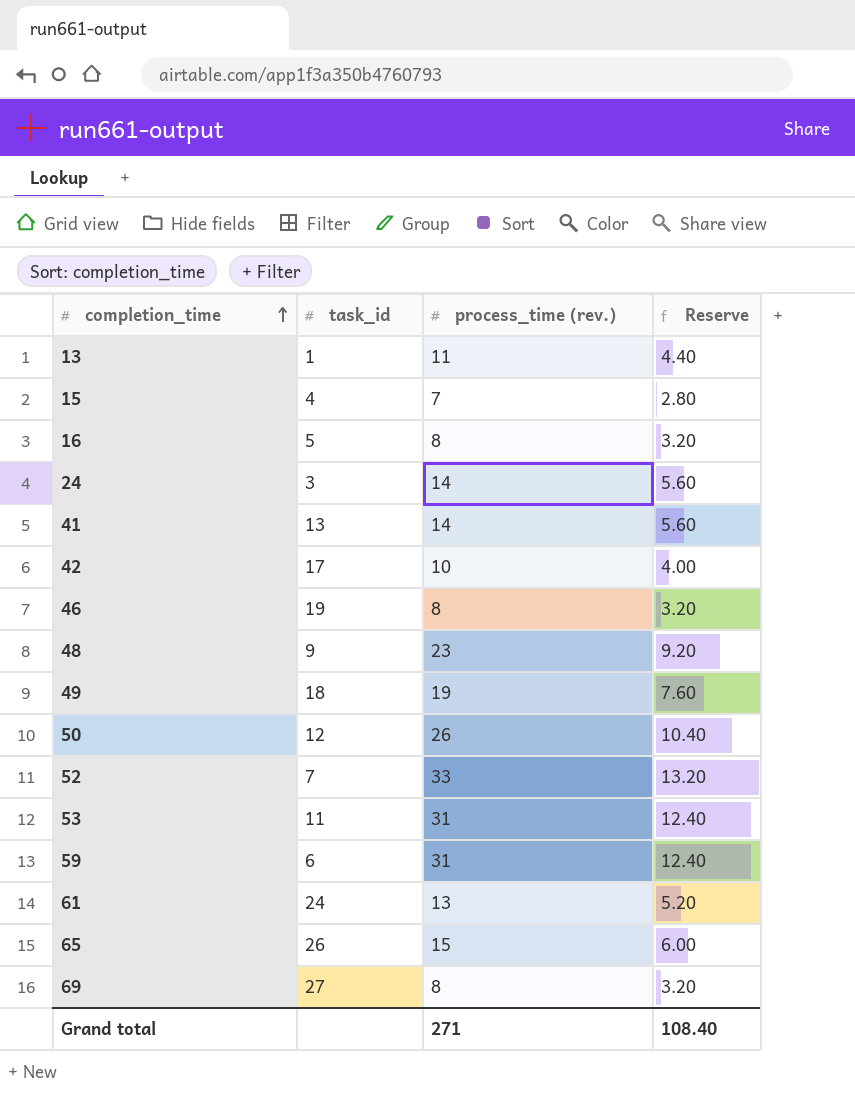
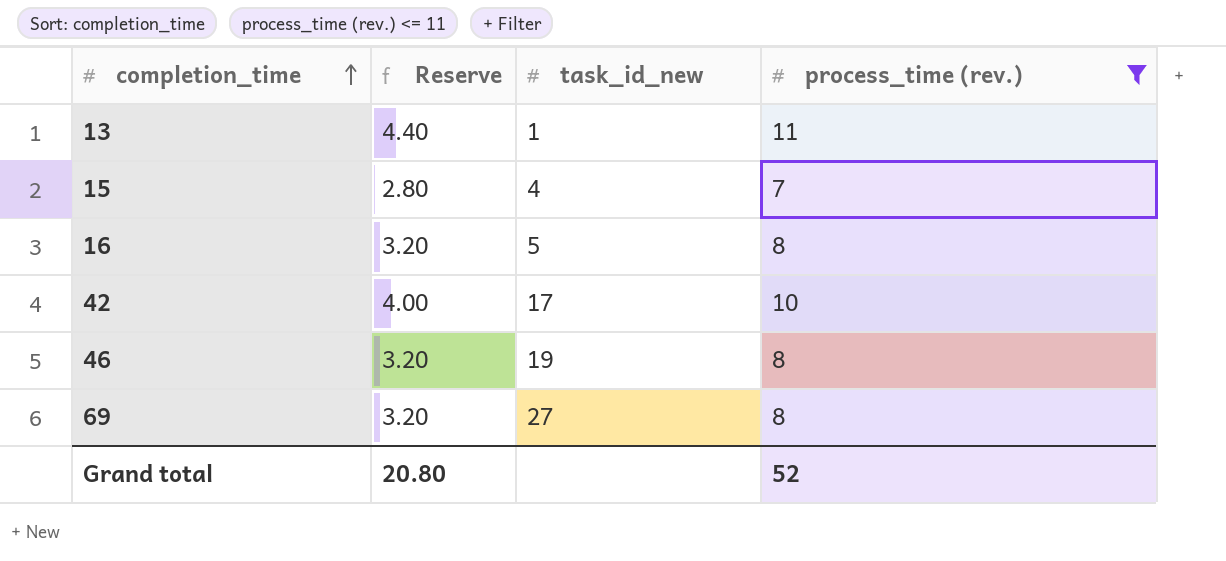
filter: none -> process_time (rev.) <= 11
column Reserve | position: 4 -> 2
column name: task_id -> task_id_new
Grand total | Reserve: 108.40 -> 20.80
Grand total | process_time (rev.): 271 -> 52

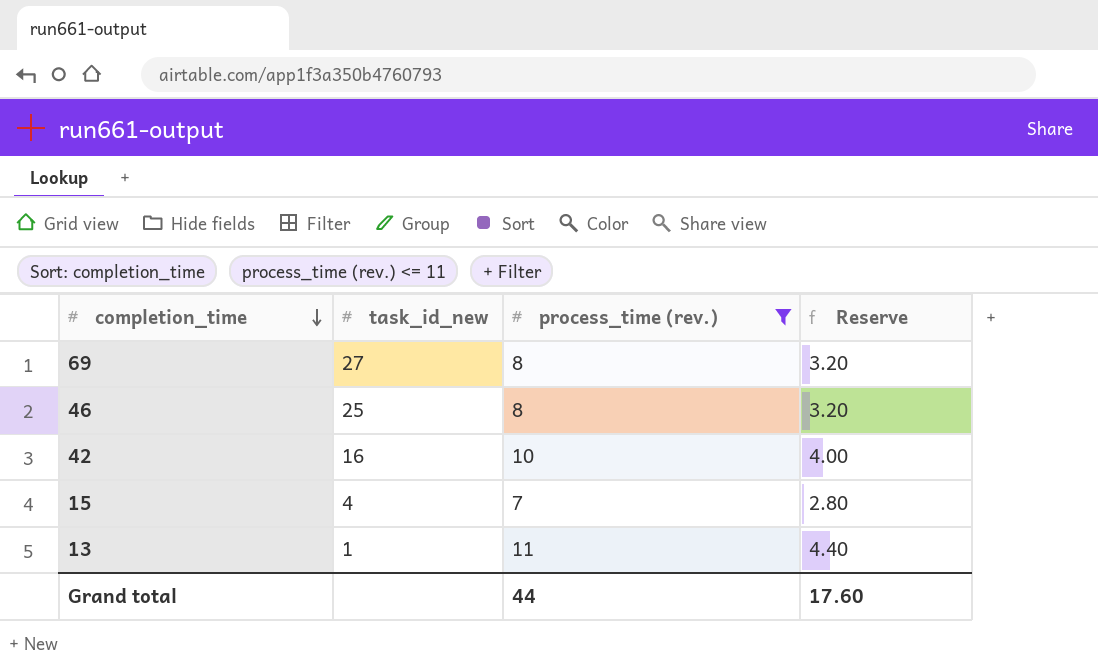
row order: completion_time ascending -> completion_time descending
column Reserve | position: 2 -> 4
row 16: 3.20 | 5 | 8 -> none
46 | task_id_new: 19 -> 25
42 | task_id_new: 17 -> 16
Grand total | process_time (rev.): 52 -> 44
Grand total | Reserve: 20.80 -> 17.60

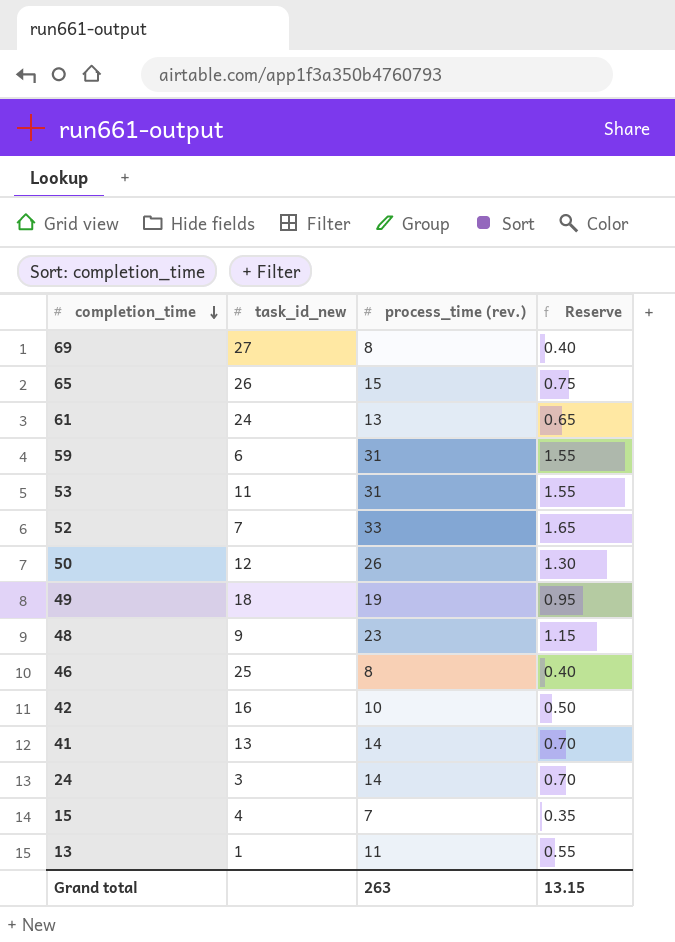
filter: process_time (rev.) <= 11 -> none
column Reserve | formula: [process_time (rev.)] * 0.4 -> [process_time (rev.)] * 0.05
Grand total | process_time (rev.): 44 -> 263
Grand total | Reserve: 17.60 -> 13.15

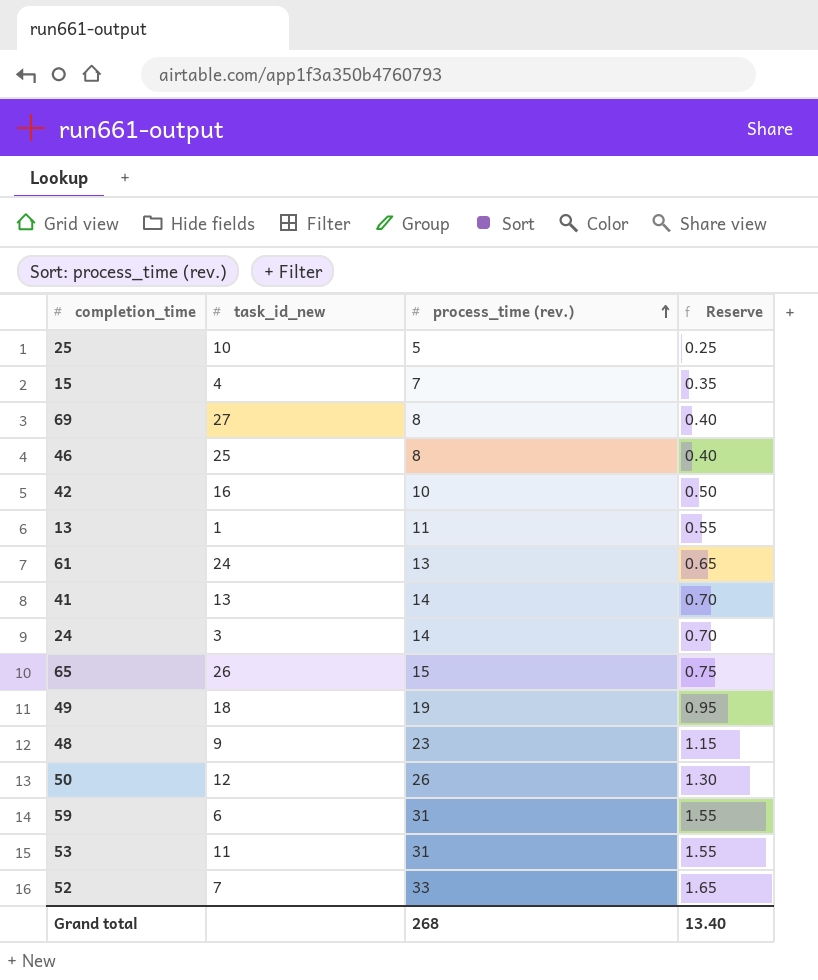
row order: completion_time descending -> process_time (rev.) ascending
row 25: none -> 10 | 5 | 0.25
Grand total | process_time (rev.): 263 -> 268
Grand total | Reserve: 13.15 -> 13.40

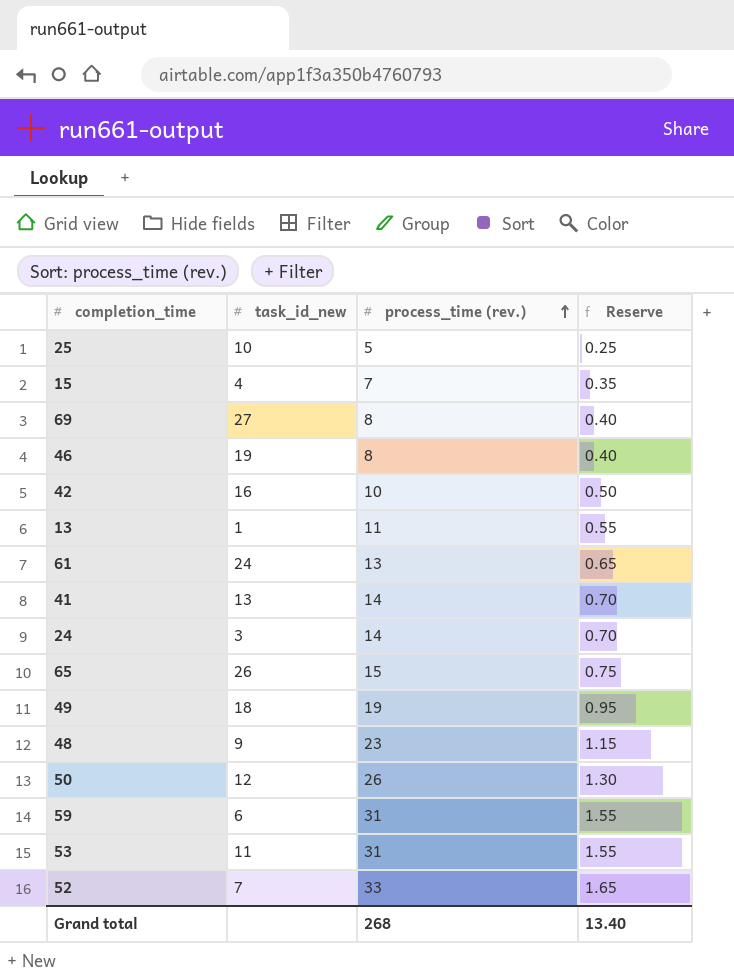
46 | task_id_new: 25 -> 19

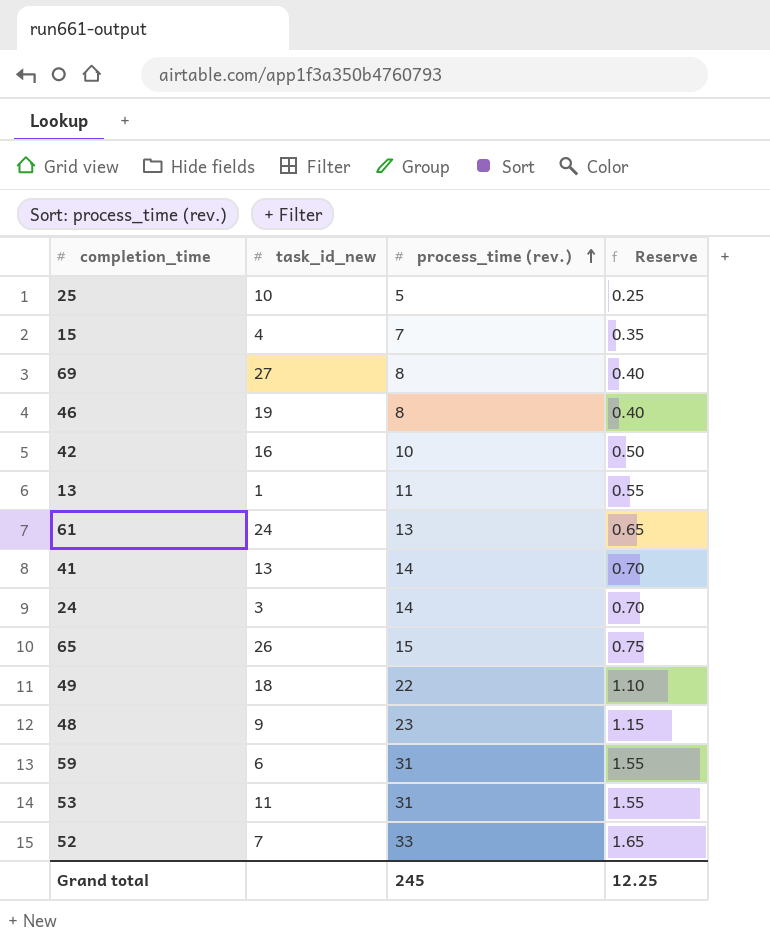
row 50: 12 | 26 | 1.30 -> none
49 | process_time (rev.): 19 -> 22
49 | Reserve: 0.95 -> 1.10
Grand total | process_time (rev.): 268 -> 245
Grand total | Reserve: 13.40 -> 12.25

